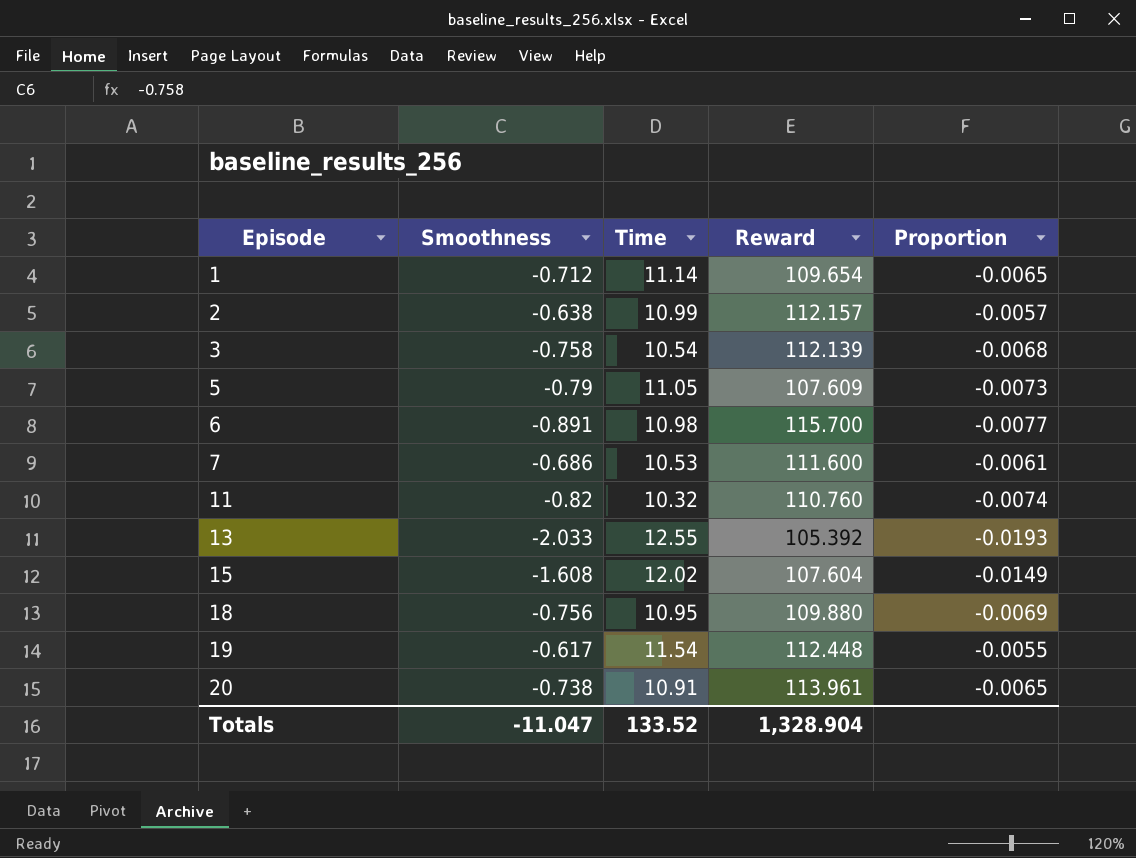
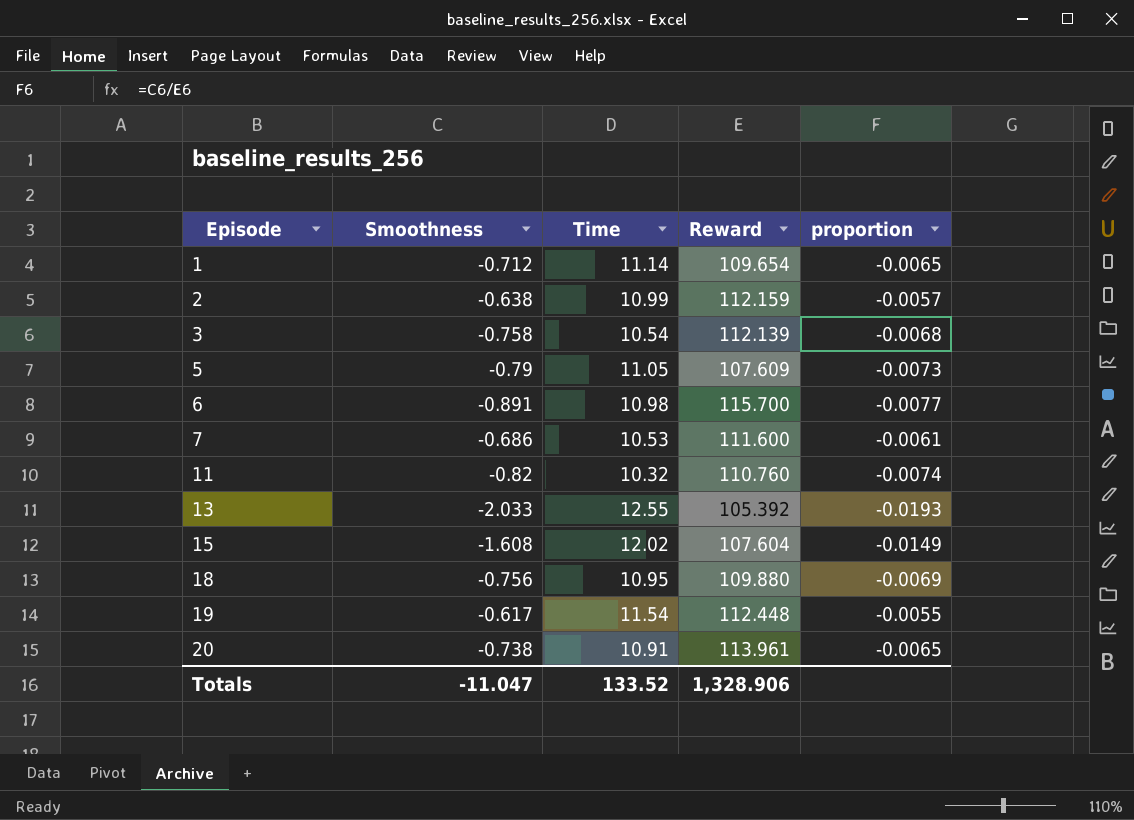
column name: Proportion -> proportion
2 | Reward: 112.157 -> 112.159
Totals | Reward: 1,328.904 -> 1,328.906

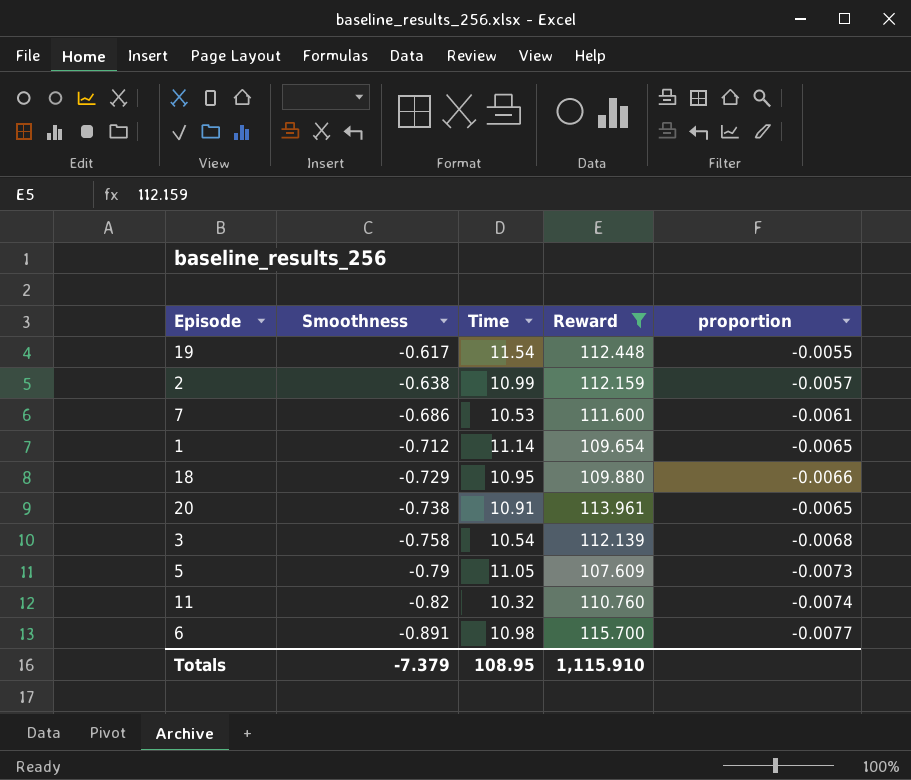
filter: none -> Reward >= 107.609
row order: Episode ascending -> Smoothness descending
18 | Smoothness: -0.756 -> -0.729
18 | proportion: -0.0069 -> -0.0066
Totals | Smoothness: -11.047 -> -7.379
Totals | Time: 133.52 -> 108.95
Totals | Reward: 1,328.906 -> 1,115.910

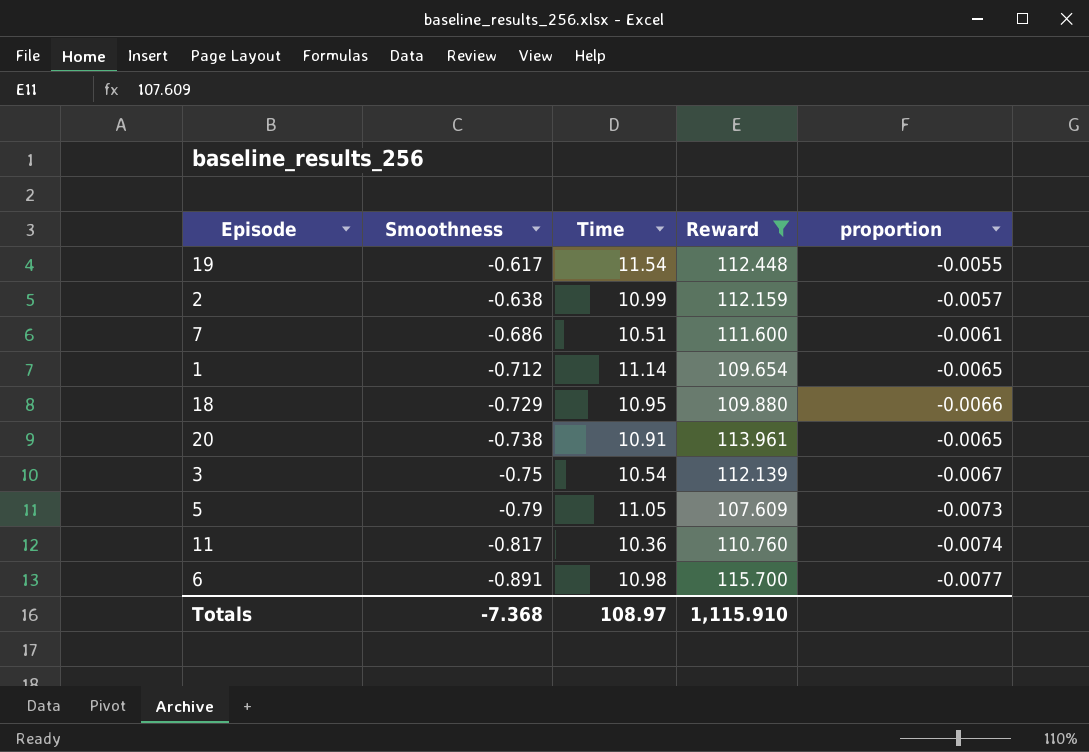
7 | Time: 10.53 -> 10.51
3 | Smoothness: -0.758 -> -0.75
3 | proportion: -0.0068 -> -0.0067
11 | Smoothness: -0.82 -> -0.817
11 | Time: 10.32 -> 10.36
Totals | Smoothness: -7.379 -> -7.368
Totals | Time: 108.95 -> 108.97

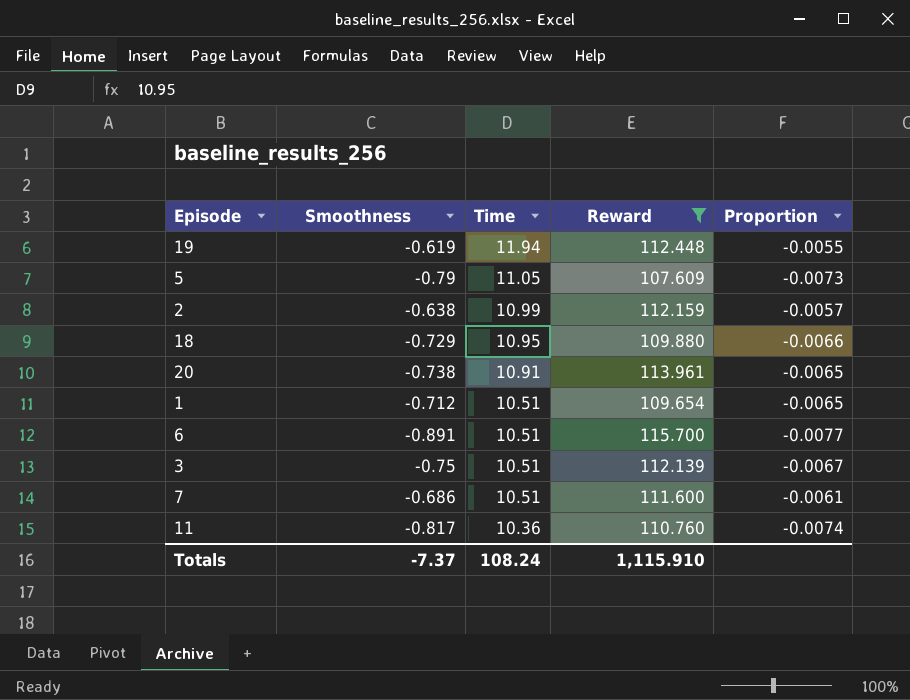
row order: Smoothness descending -> Time descending
column name: proportion -> Proportion
19 | Smoothness: -0.617 -> -0.619
19 | Time: 11.54 -> 11.94
1 | Time: 11.14 -> 10.51
6 | Time: 10.98 -> 10.51
3 | Time: 10.54 -> 10.51
Totals | Smoothness: -7.368 -> -7.37
Totals | Time: 108.97 -> 108.24

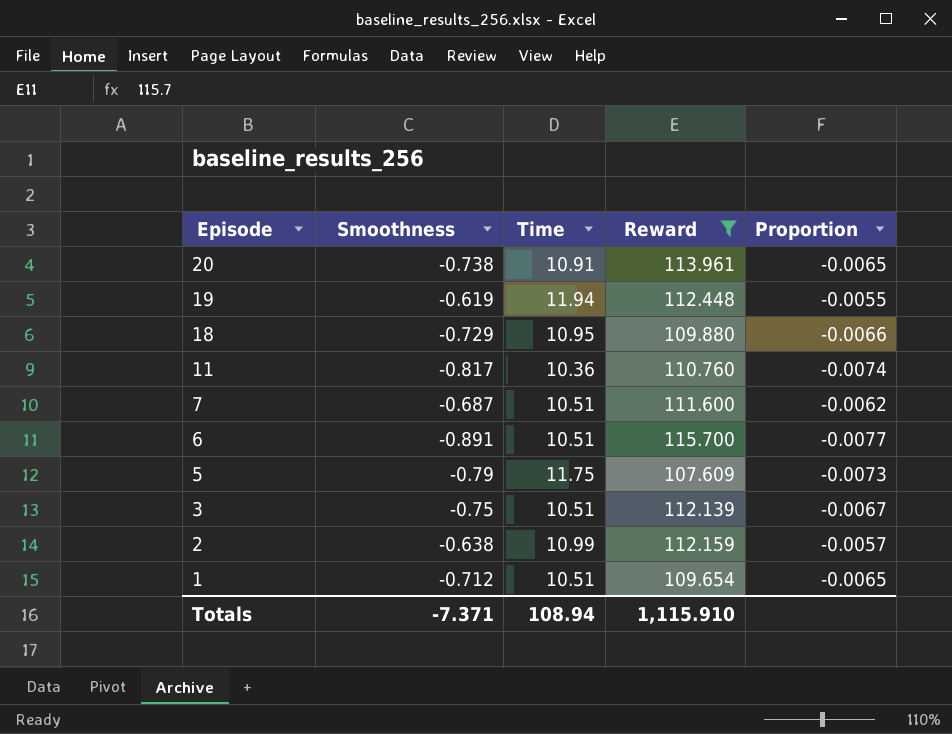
row order: Time descending -> Episode descending
7 | Smoothness: -0.686 -> -0.687
7 | Proportion: -0.0061 -> -0.0062
5 | Time: 11.05 -> 11.75
Totals | Smoothness: -7.37 -> -7.371
Totals | Time: 108.24 -> 108.94

